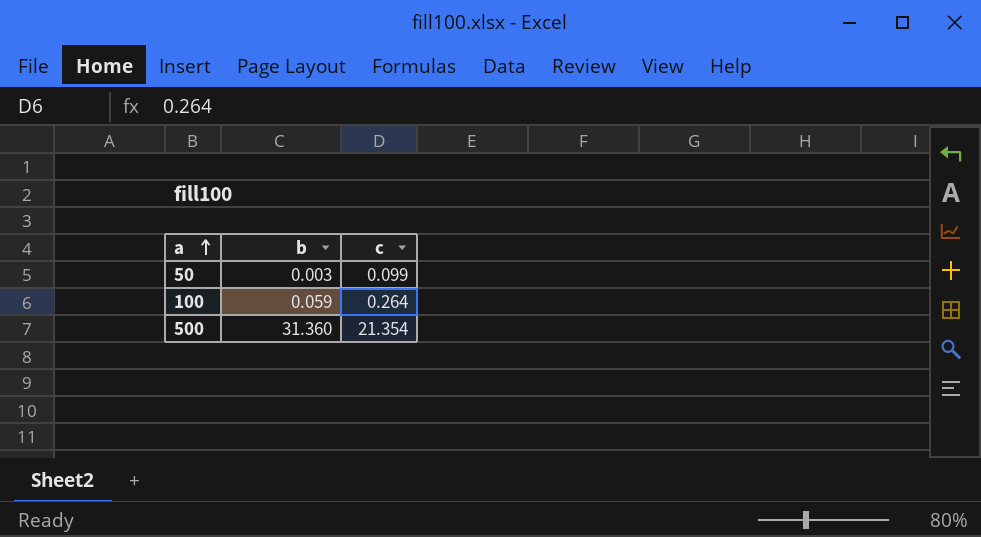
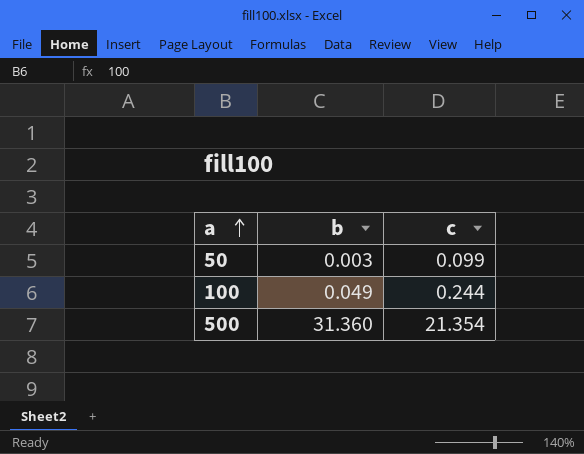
100 | b: 0.059 -> 0.049
100 | c: 0.264 -> 0.244

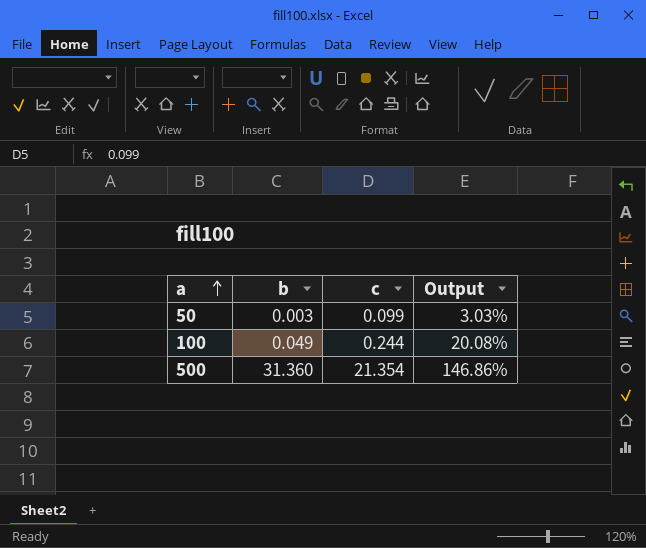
column Output | formula: none -> [b] / [c]

